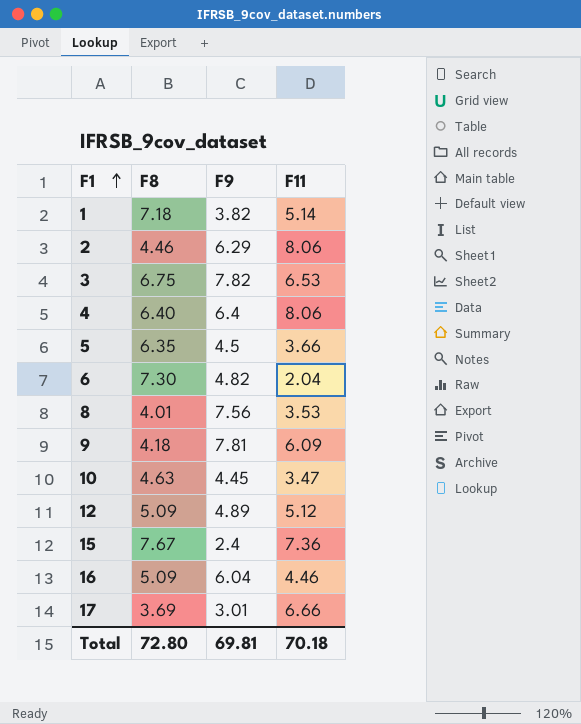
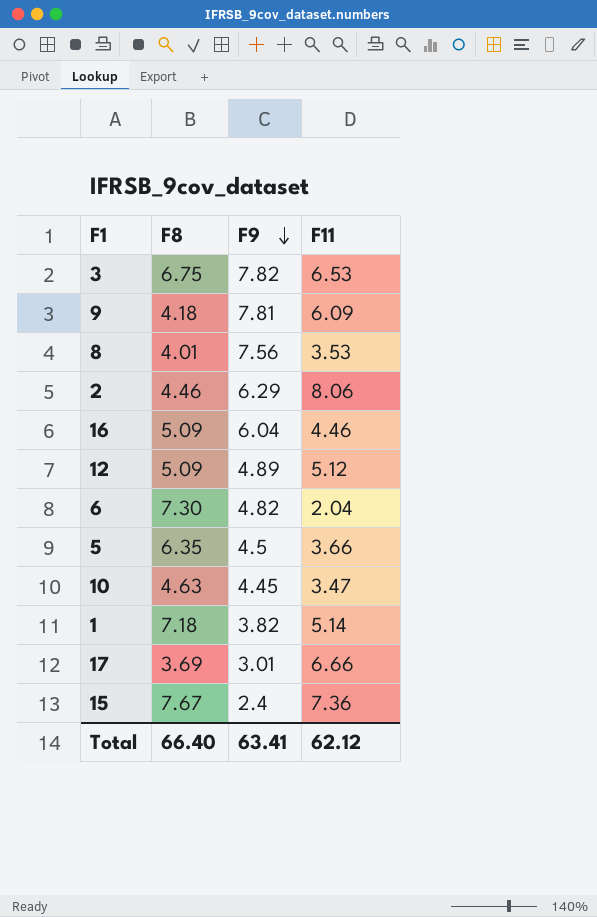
row order: F1 ascending -> F9 descending
row 4: 6.40 | 6.4 | 8.06 -> none
Total | F8: 72.80 -> 66.40
Total | F9: 69.81 -> 63.41
Total | F11: 70.18 -> 62.12

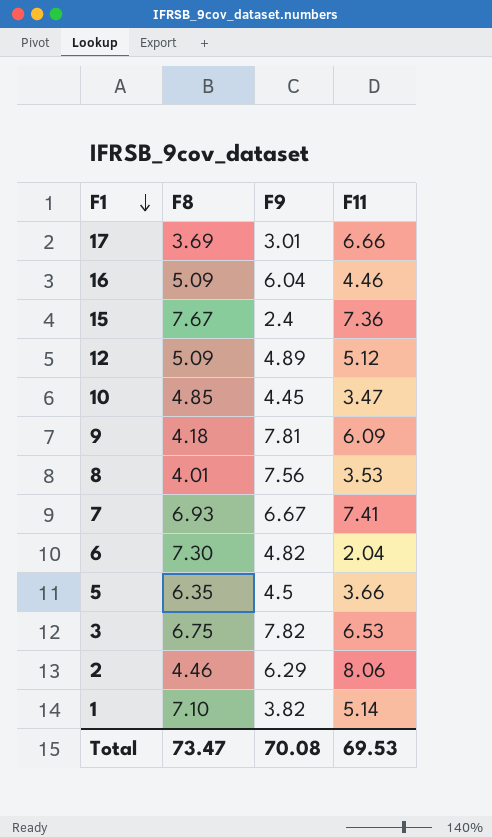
row order: F9 descending -> F1 descending
10 | F8: 4.63 -> 4.85
row 7: none -> 6.93 | 6.67 | 7.41
1 | F8: 7.18 -> 7.10
Total | F8: 66.40 -> 73.47
Total | F9: 63.41 -> 70.08
Total | F11: 62.12 -> 69.53

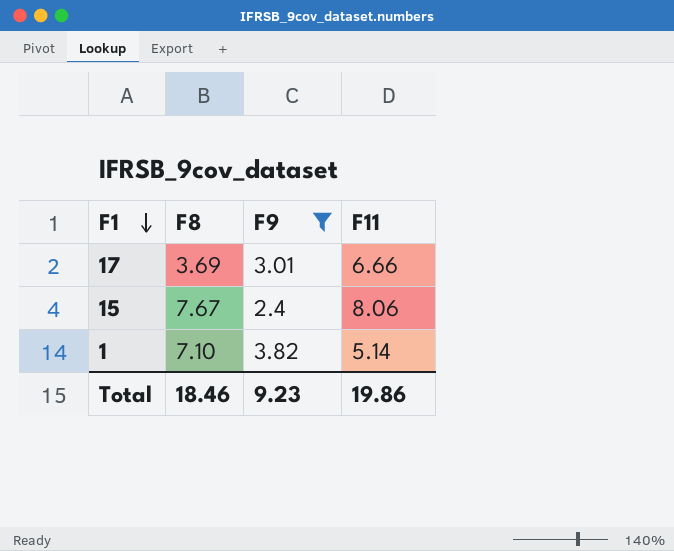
filter: none -> F9 <= 3.82
15 | F11: 7.36 -> 8.06
Total | F8: 73.47 -> 18.46
Total | F9: 70.08 -> 9.23
Total | F11: 69.53 -> 19.86

